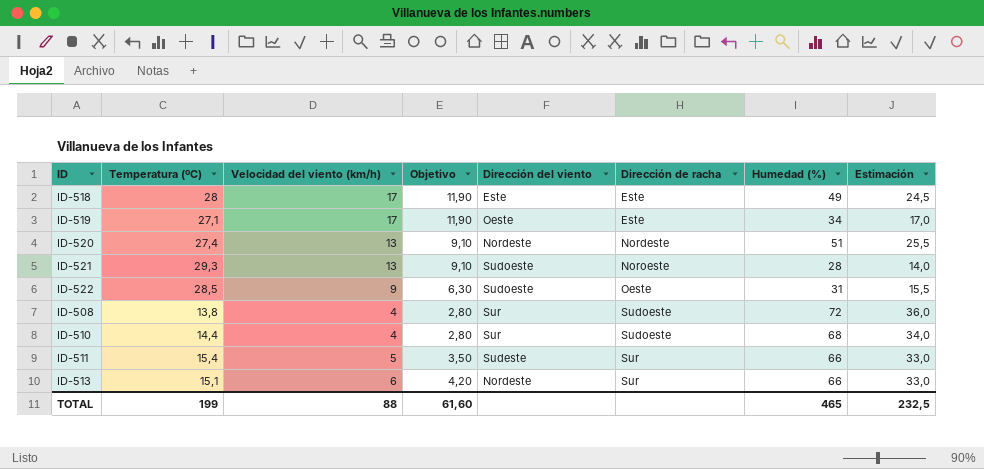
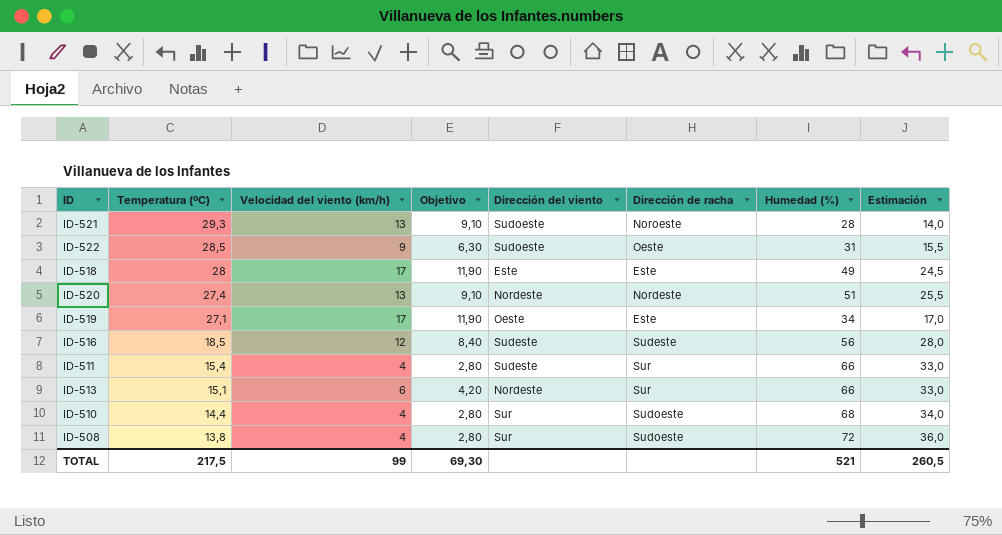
row order: Dirección de racha ascending -> Temperatura (ºC) descending
row ID-516: none -> 18,5 | 12 | 8,40 | Sudeste | Sudeste | 56 | 28,0
ID-511 | Velocidad del viento (km/h): 5 -> 4
ID-511 | Objetivo: 3,50 -> 2,80
TOTAL | Temperatura (ºC): 199 -> 217,5
TOTAL | Velocidad del viento (km/h): 88 -> 99
TOTAL | Objetivo: 61,60 -> 69,30
TOTAL | Humedad (%): 465 -> 521
TOTAL | Estimación: 232,5 -> 260,5

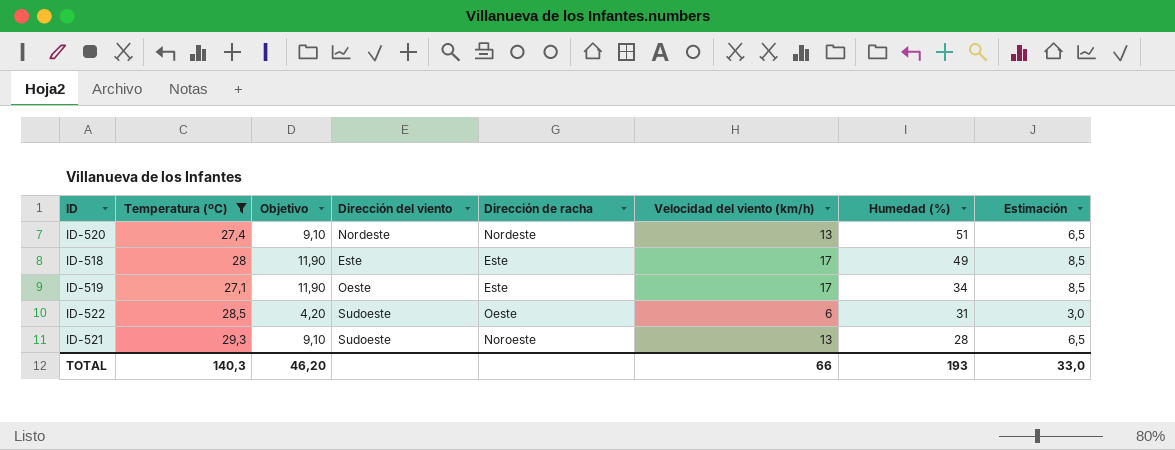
filter: none -> Temperatura (ºC) >= 27,1
row order: Temperatura (ºC) descending -> Humedad (%) descending
column Velocidad del viento (km/h) | position: 3 -> 6
column Estimación | formula: [Humedad (%)] * 0,5 -> [Velocidad del viento (km/h)] * 0,5
ID-522 | Objetivo: 6,30 -> 4,20
ID-522 | Velocidad del viento (km/h): 9 -> 6
TOTAL | Temperatura (ºC): 217,5 -> 140,3
TOTAL | Objetivo: 69,30 -> 46,20
TOTAL | Velocidad del viento (km/h): 99 -> 66
TOTAL | Humedad (%): 521 -> 193
TOTAL | Estimación: 260,5 -> 33,0

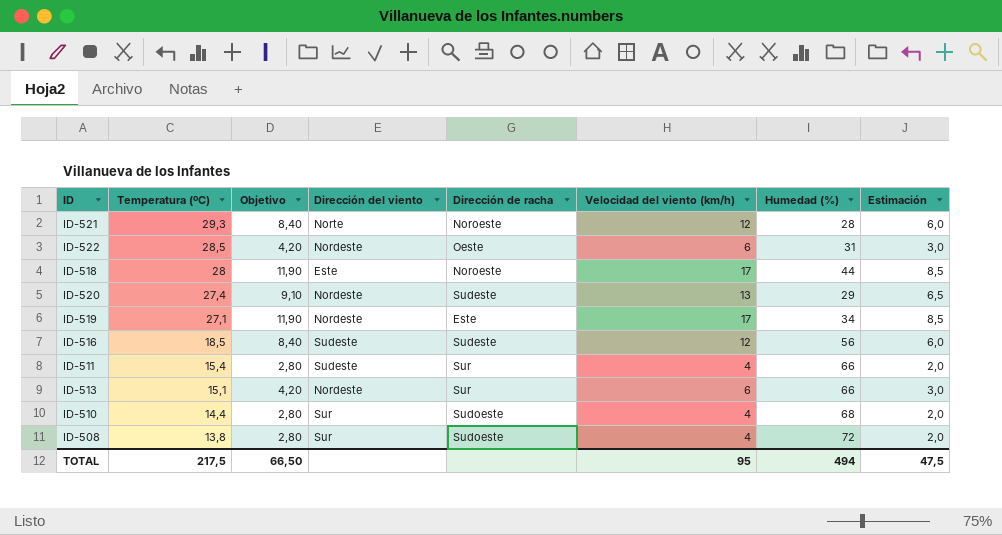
filter: Temperatura (ºC) >= 27,1 -> none
row order: Humedad (%) descending -> Temperatura (ºC) descending
ID-521 | Objetivo: 9,10 -> 8,40
ID-521 | Dirección del viento: Sudoeste -> Norte
ID-521 | Velocidad del viento (km/h): 13 -> 12
ID-521 | Estimación: 6,5 -> 6,0
ID-522 | Dirección del viento: Sudoeste -> Nordeste
ID-518 | Dirección de racha: Este -> Noroeste
ID-518 | Humedad (%): 49 -> 44
ID-520 | Dirección de racha: Nordeste -> Sudeste
ID-520 | Humedad (%): 51 -> 29
ID-519 | Dirección del viento: Oeste -> Nordeste
TOTAL | Temperatura (ºC): 140,3 -> 217,5
TOTAL | Objetivo: 46,20 -> 66,50
TOTAL | Velocidad del viento (km/h): 66 -> 95
TOTAL | Humedad (%): 193 -> 494
TOTAL | Estimación: 33,0 -> 47,5

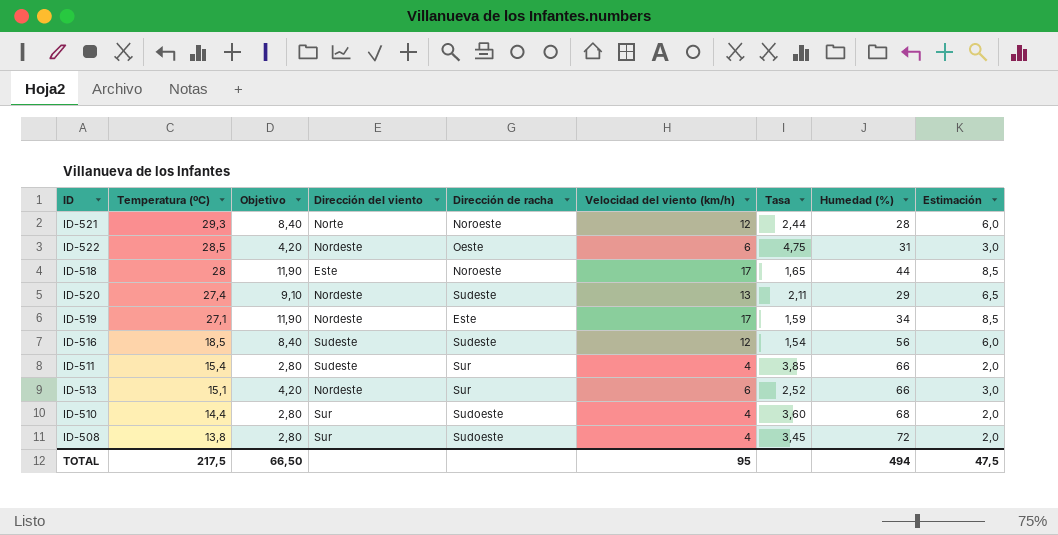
column Tasa | formula: none -> [Temperatura (ºC)] / [Velocidad del viento (km/h)]

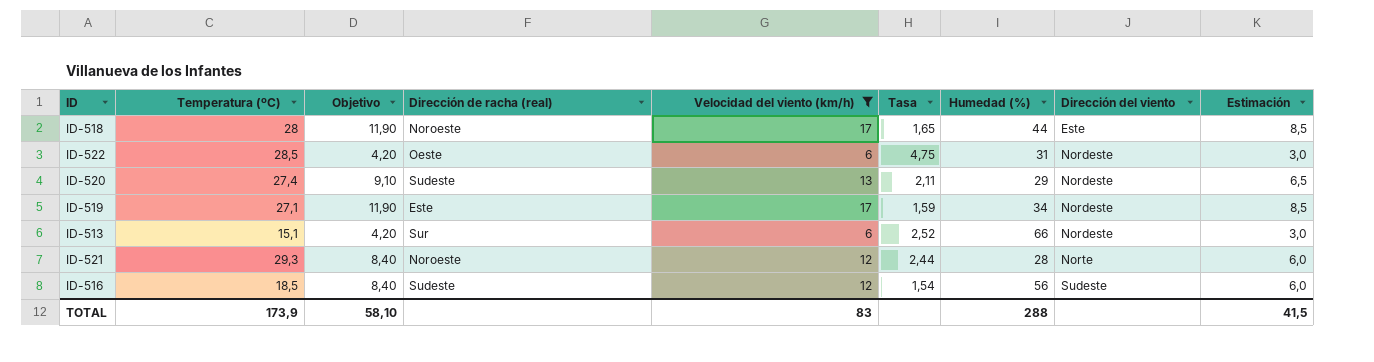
filter: none -> Velocidad del viento (km/h) != 4
row order: Temperatura (ºC) descending -> Dirección del viento ascending
column name: Dirección de racha -> Dirección de racha (real)
column Dirección del viento | position: 4 -> 8
TOTAL | Temperatura (ºC): 217,5 -> 173,9
TOTAL | Objetivo: 66,50 -> 58,10
TOTAL | Velocidad del viento (km/h): 95 -> 83
TOTAL | Humedad (%): 494 -> 288
TOTAL | Estimación: 47,5 -> 41,5

